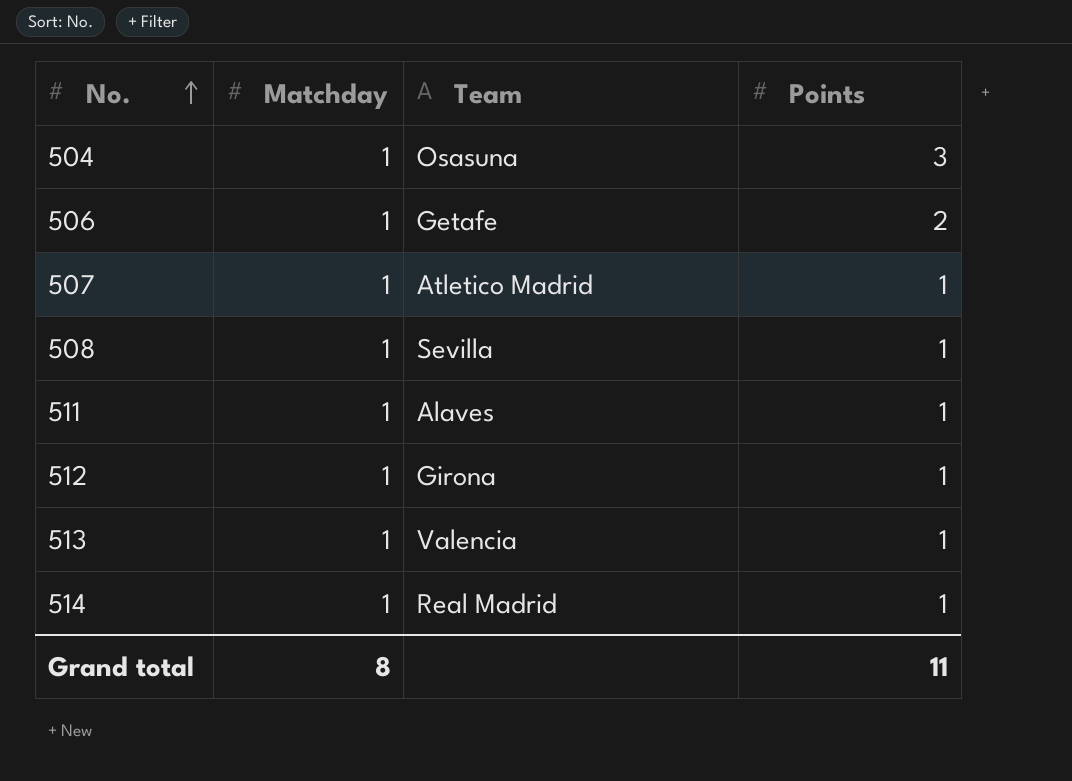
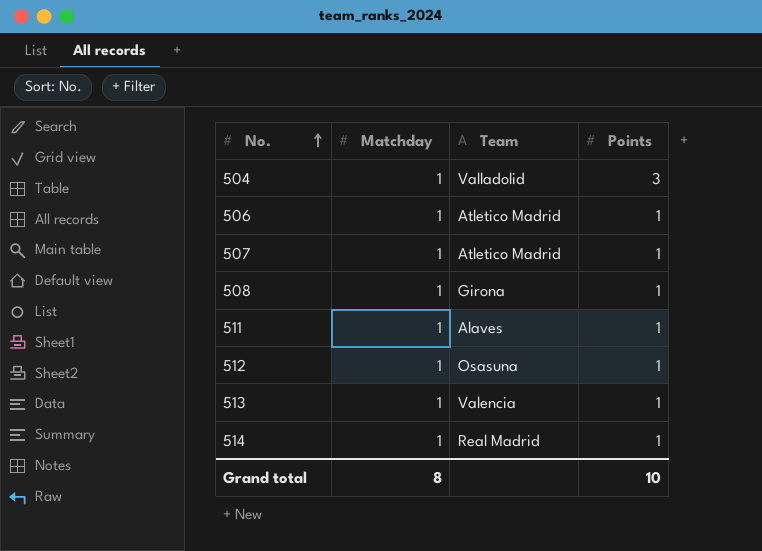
504 | Team: Osasuna -> Valladolid
506 | Team: Getafe -> Atletico Madrid
506 | Points: 2 -> 1
508 | Team: Sevilla -> Girona
512 | Team: Girona -> Osasuna
Grand total | Points: 11 -> 10

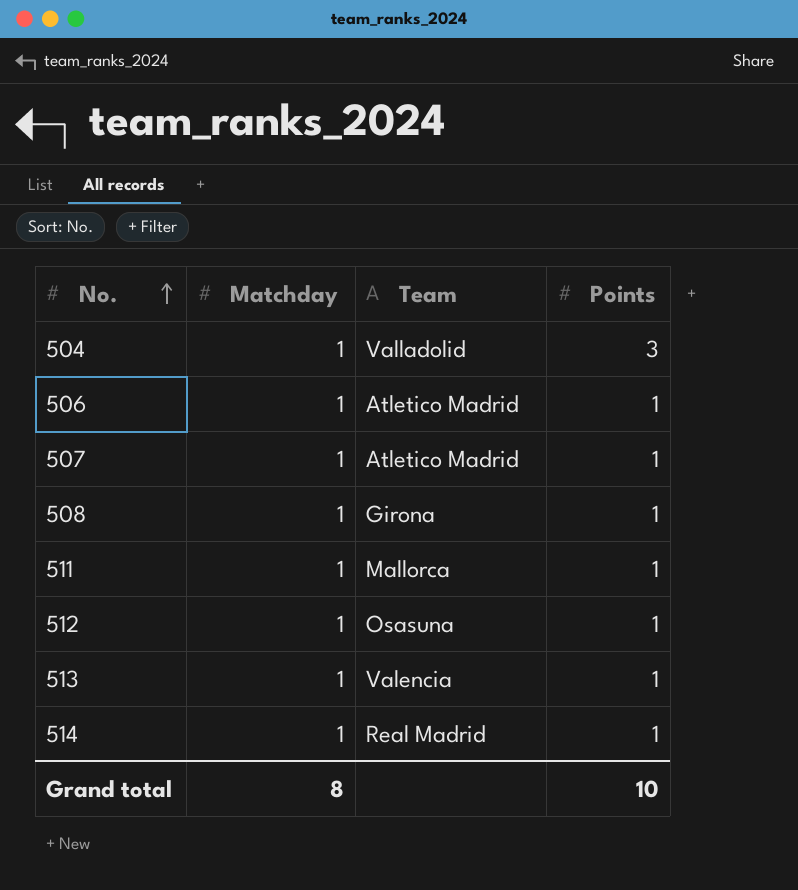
511 | Team: Alaves -> Mallorca

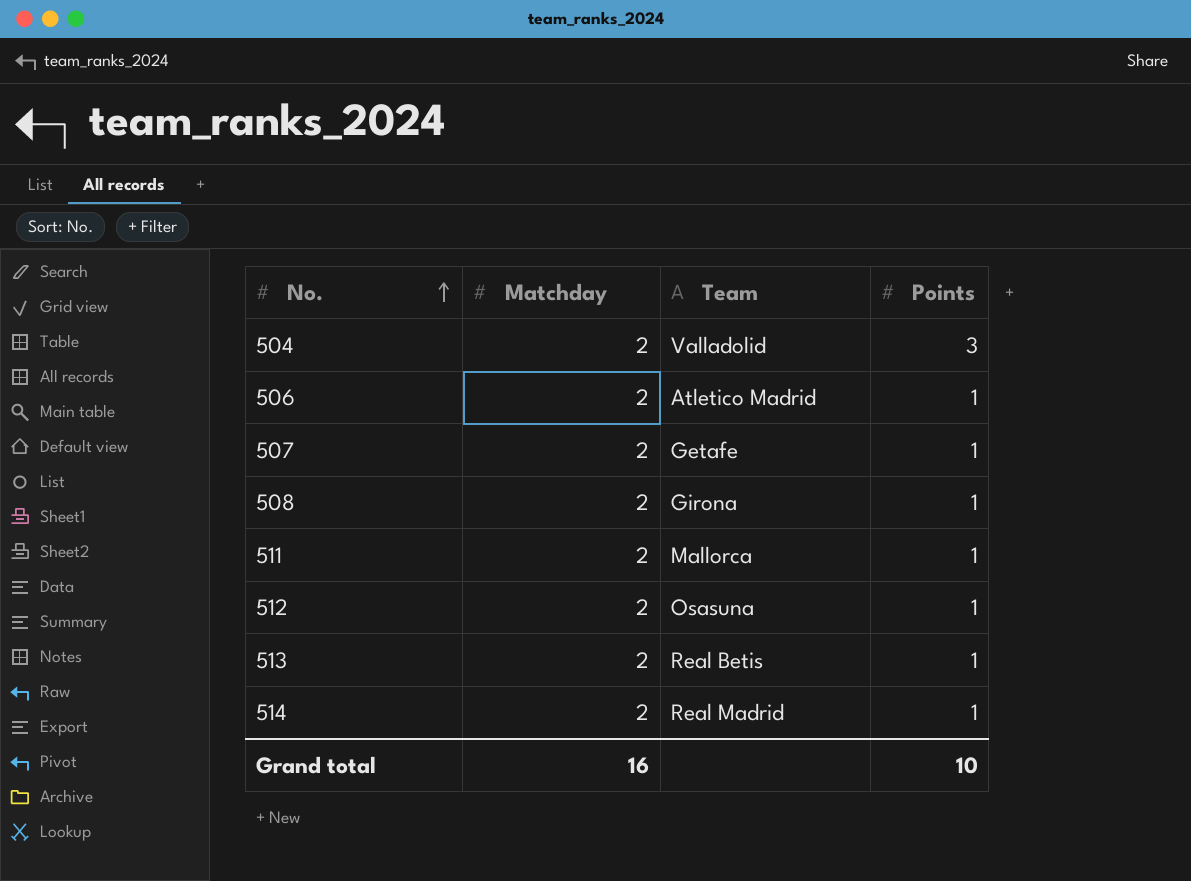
504 | Matchday: 1 -> 2
506 | Matchday: 1 -> 2
507 | Matchday: 1 -> 2
507 | Team: Atletico Madrid -> Getafe
508 | Matchday: 1 -> 2
511 | Matchday: 1 -> 2
512 | Matchday: 1 -> 2
513 | Matchday: 1 -> 2
513 | Team: Valencia -> Real Betis
514 | Matchday: 1 -> 2
Grand total | Matchday: 8 -> 16

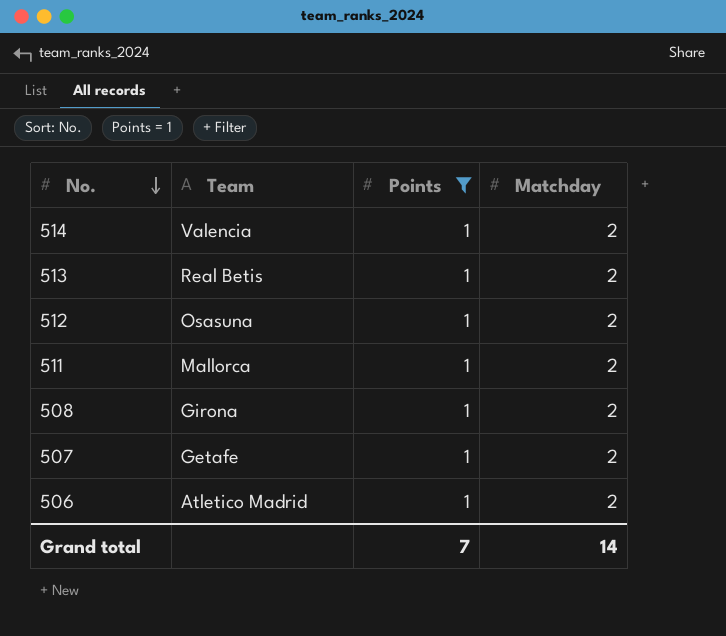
filter: none -> Points = 1
row order: No. ascending -> No. descending
column Matchday | position: 2 -> 4
514 | Team: Real Madrid -> Valencia
Grand total | Points: 10 -> 7
Grand total | Matchday: 16 -> 14

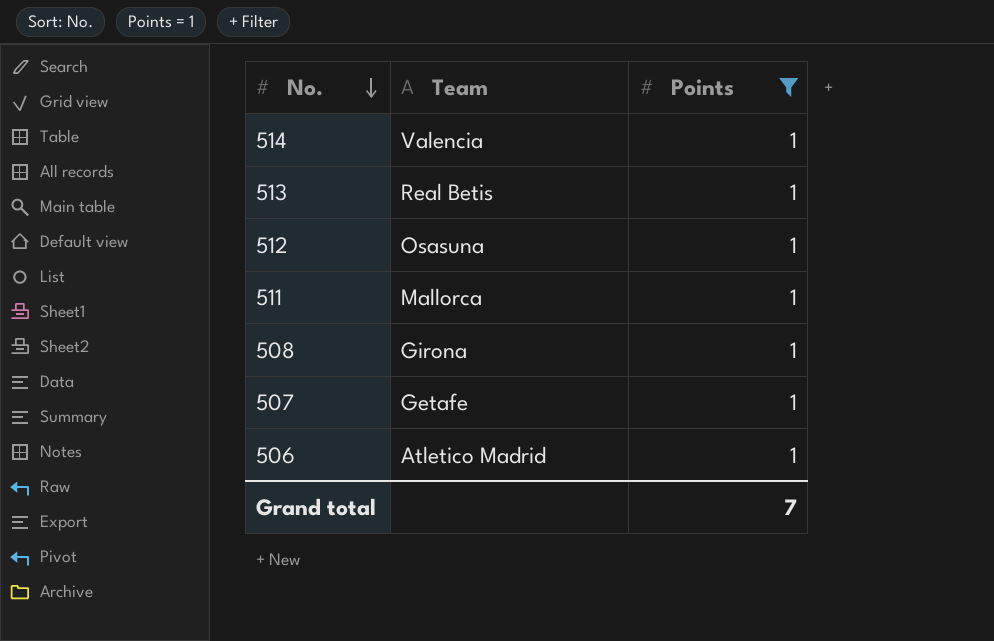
column Matchday | position: 4 -> none

